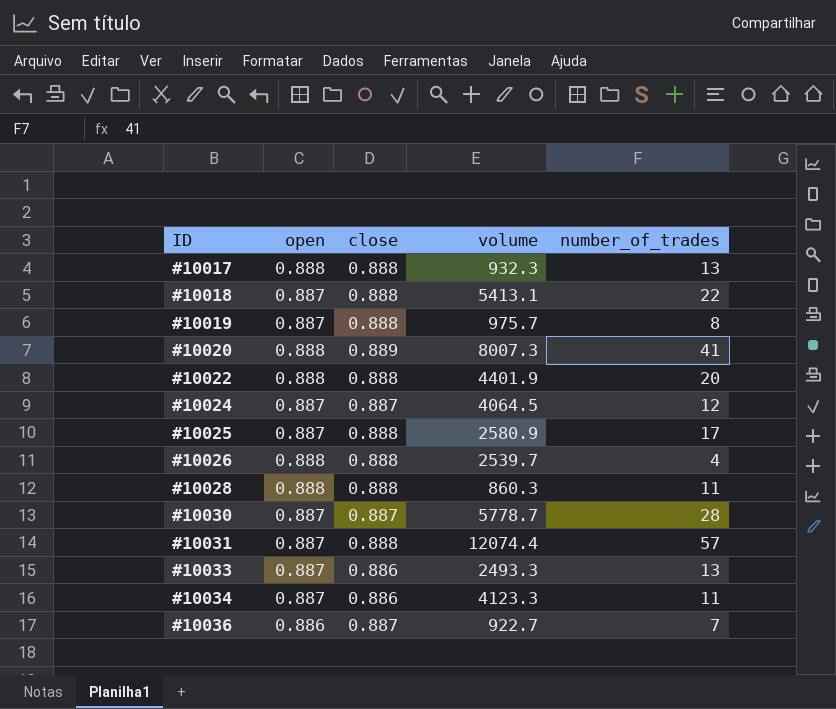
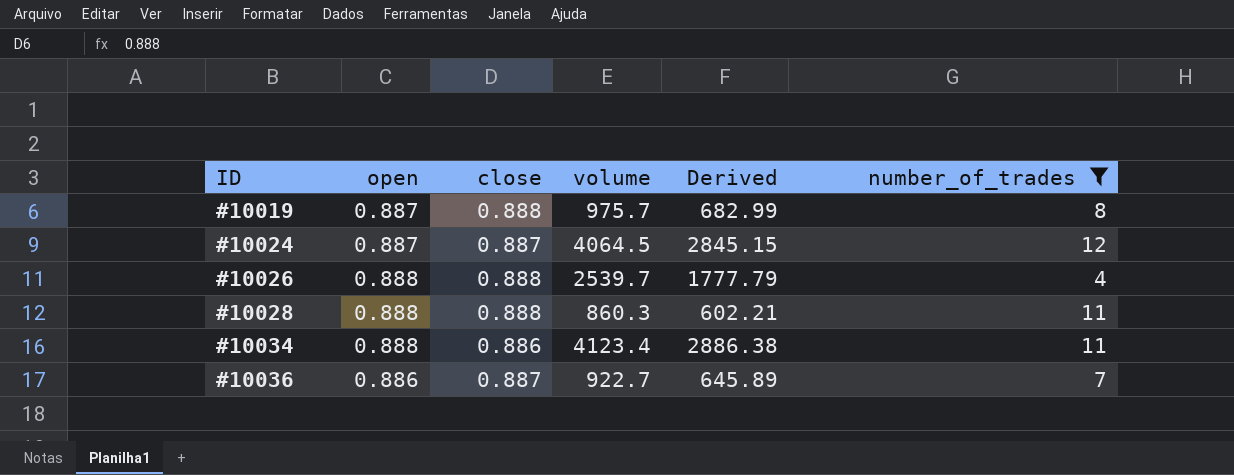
filter: none -> number_of_trades <= 12
column Derived | formula: none -> [volume] * 0.7
#10034 | open: 0.887 -> 0.888
#10034 | volume: 4123.3 -> 4123.4

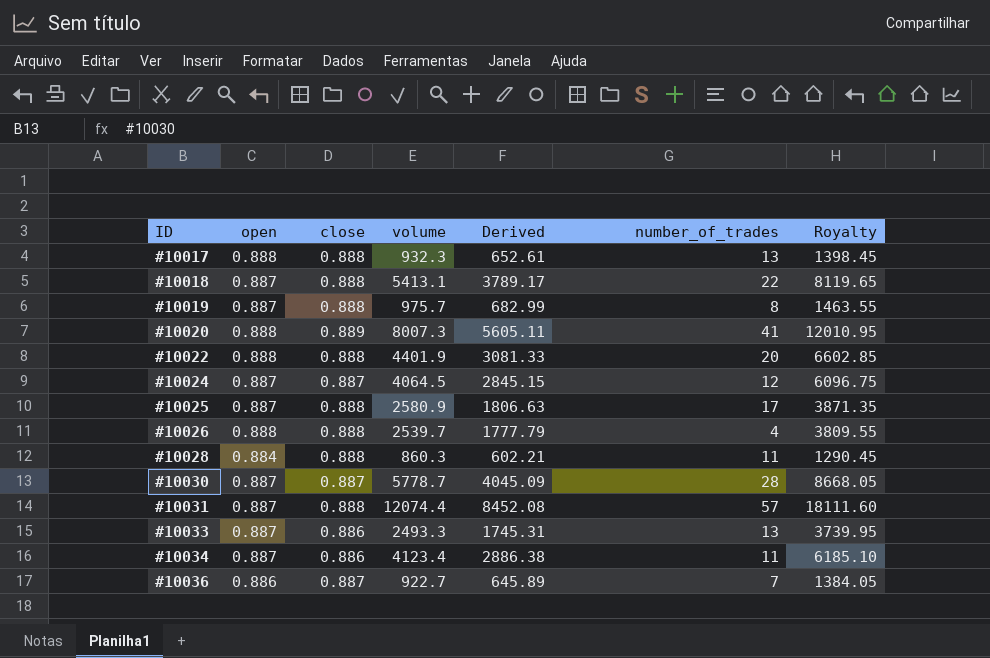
filter: number_of_trades <= 12 -> none
column Royalty | formula: none -> [volume] * 1.5
#10028 | open: 0.888 -> 0.884
#10034 | open: 0.888 -> 0.887

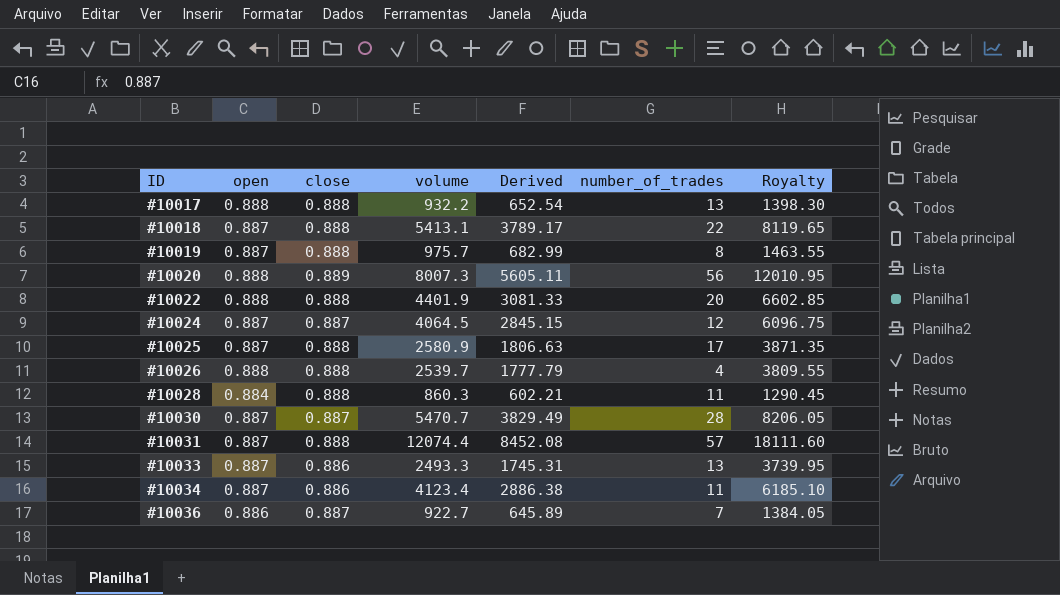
#10017 | volume: 932.3 -> 932.2
#10017 | Derived: 652.61 -> 652.54
#10017 | Royalty: 1398.45 -> 1398.30
#10020 | number_of_trades: 41 -> 56
#10030 | volume: 5778.7 -> 5470.7
#10030 | Derived: 4045.09 -> 3829.49
#10030 | Royalty: 8668.05 -> 8206.05

